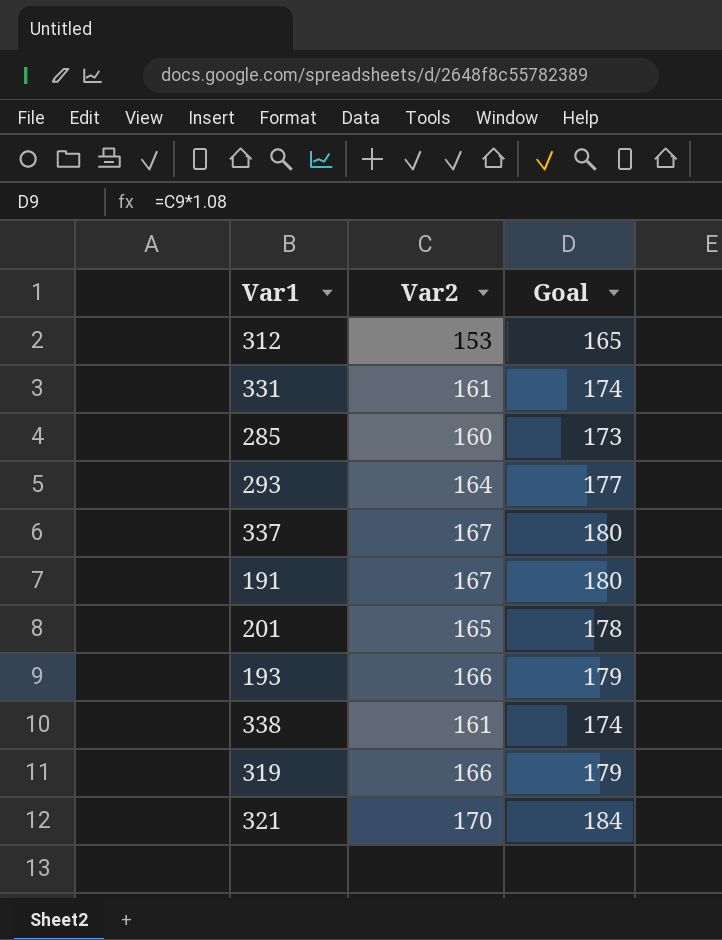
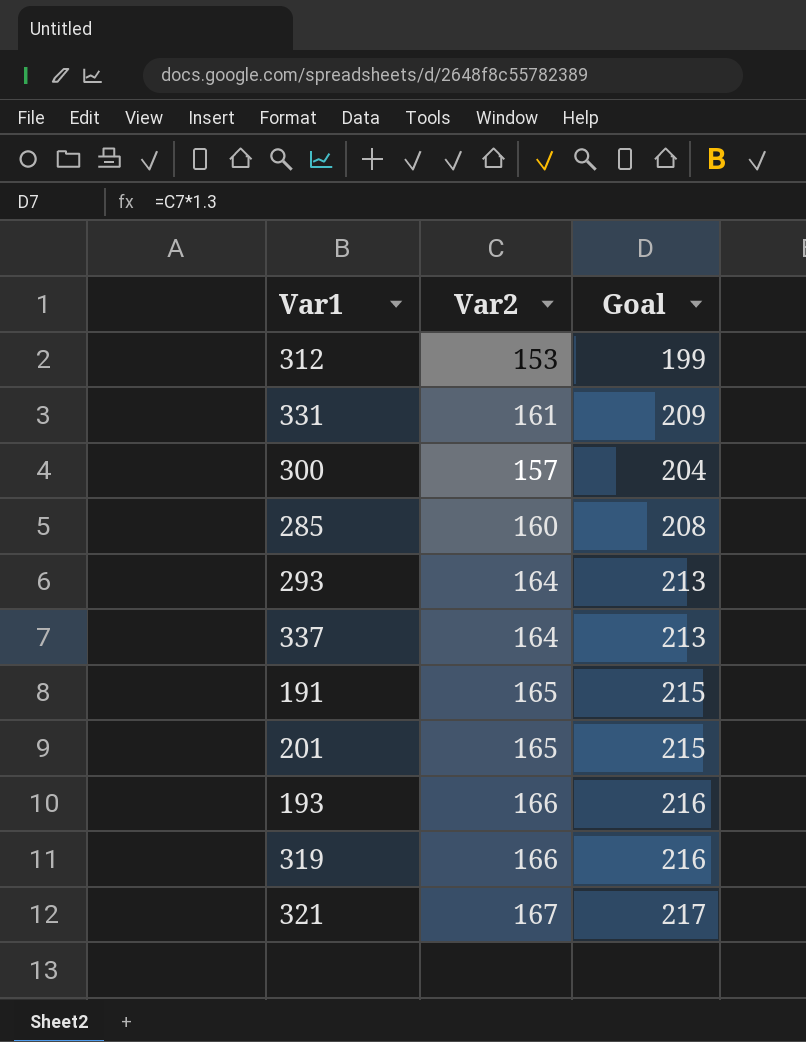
column Goal | formula: [Var2] * 1.08 -> [Var2] * 1.3
row 338: 161 | 174 -> none
row 300: none -> 157 | 204
337 | Var2: 167 -> 164
191 | Var2: 167 -> 165
321 | Var2: 170 -> 167

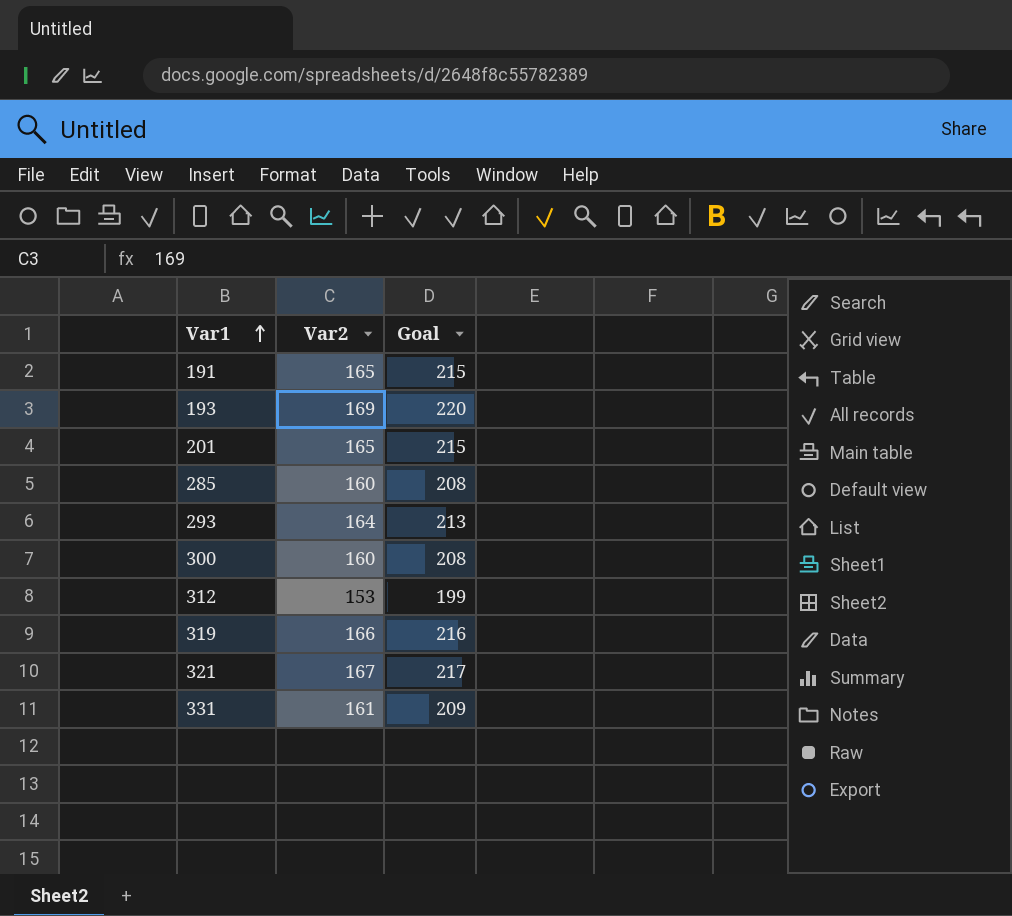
row order: none -> Var1 ascending
row 337: 164 | 213 -> none
193 | Var2: 166 -> 169
193 | Goal: 216 -> 220
300 | Var2: 157 -> 160
300 | Goal: 204 -> 208

